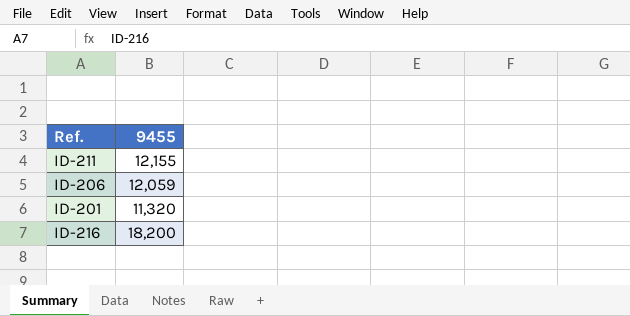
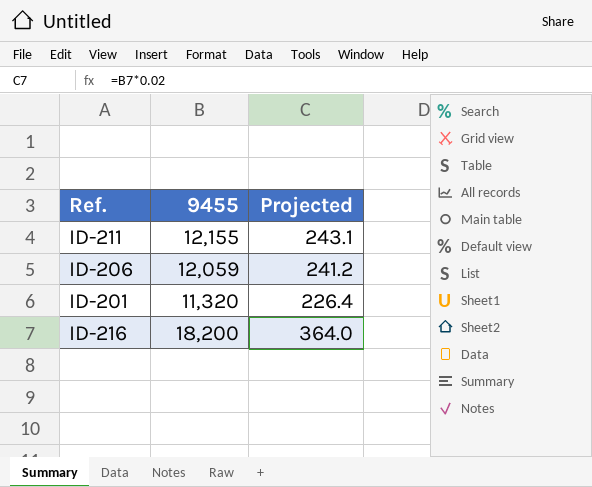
column Projected | formula: none -> [9455] * 0.02

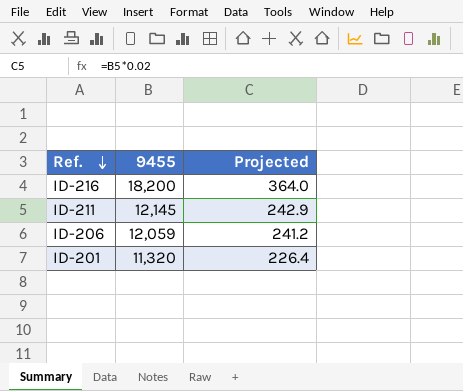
row order: none -> Ref. descending
ID-211 | 9455: 12,155 -> 12,145
ID-211 | Projected: 243.1 -> 242.9

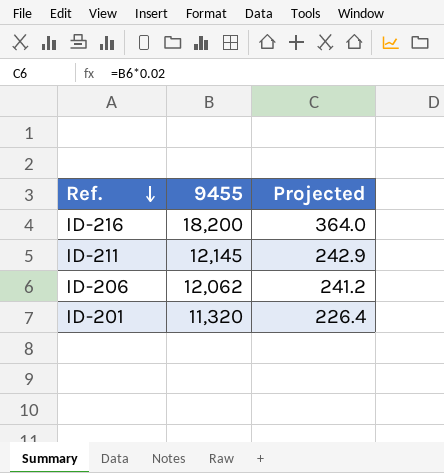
ID-206 | 9455: 12,059 -> 12,062

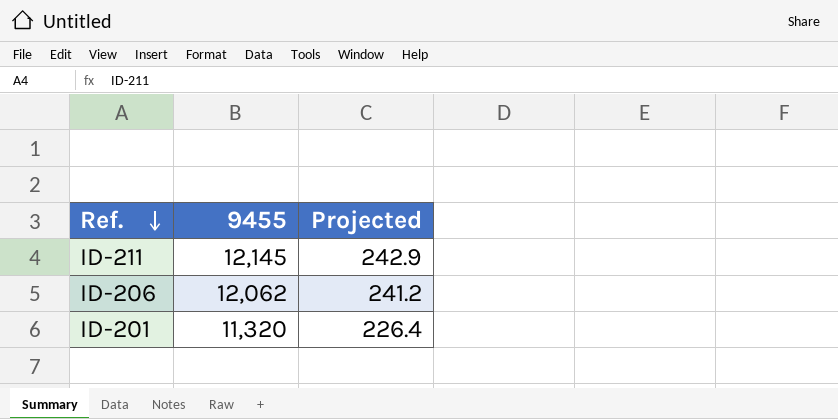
row ID-216: 18,200 | 364.0 -> none

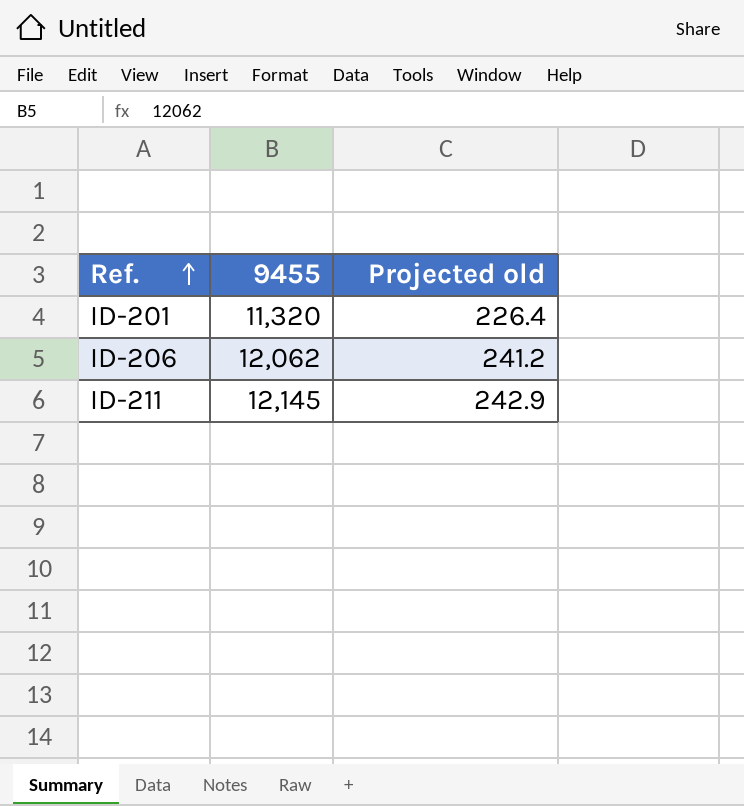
row order: Ref. descending -> Ref. ascending
column name: Projected -> Projected old

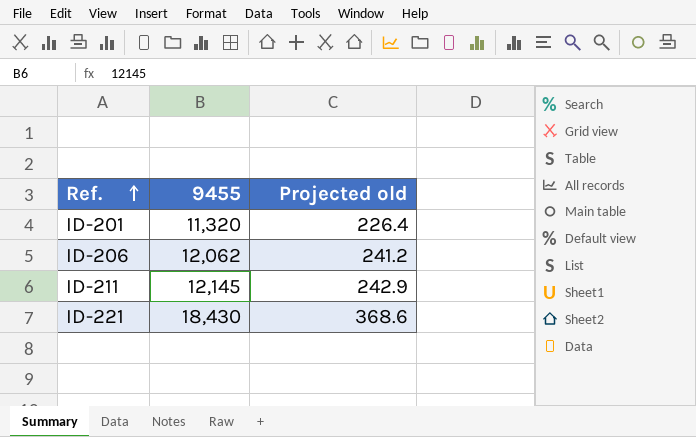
row ID-221: none -> 18,430 | 368.6

